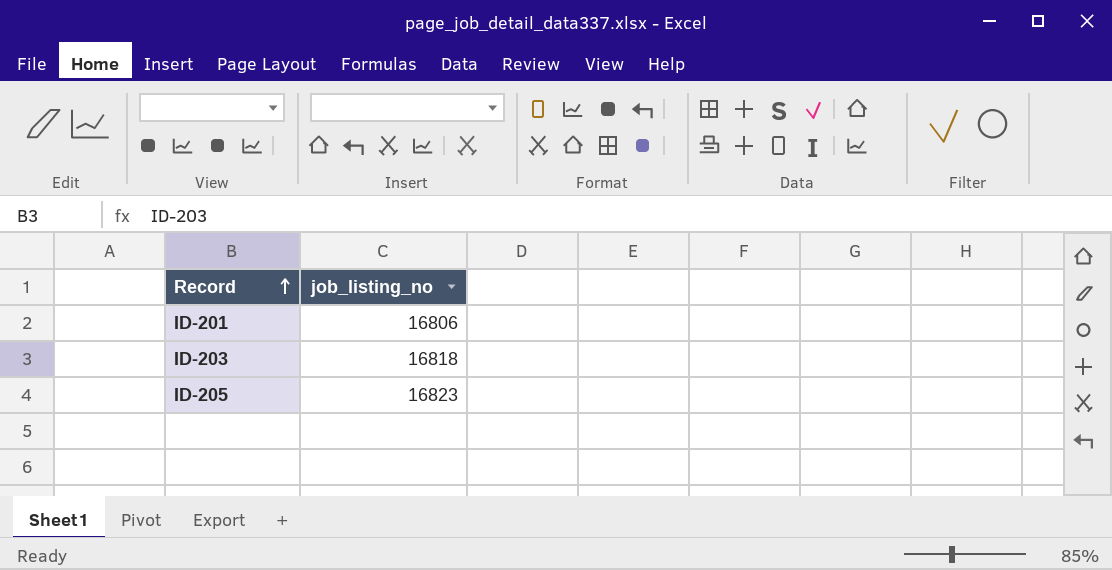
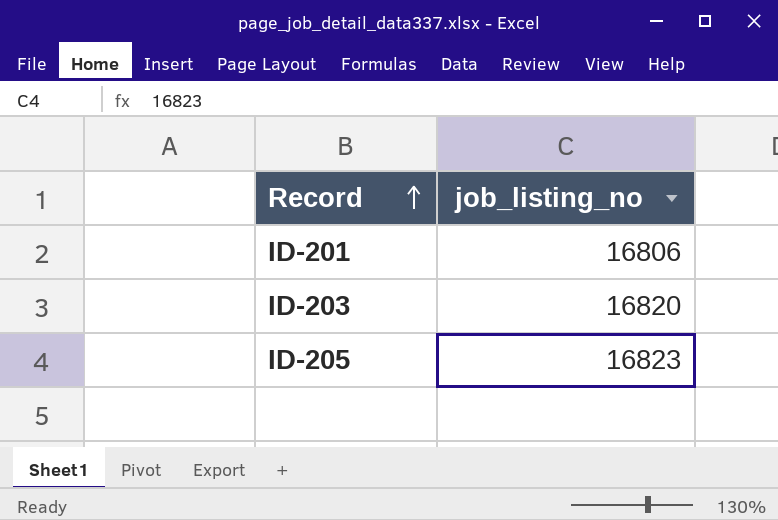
ID-203 | job_listing_no: 16818 -> 16820

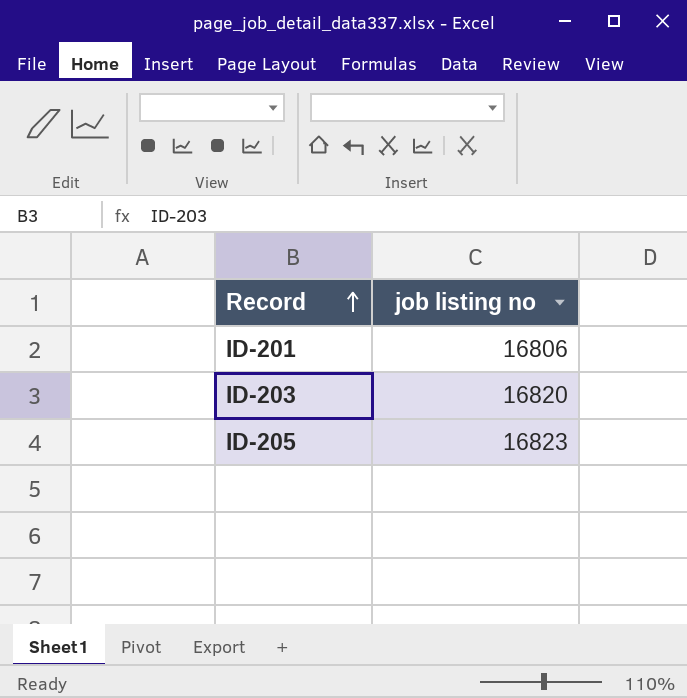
column name: job_listing_no -> job listing no

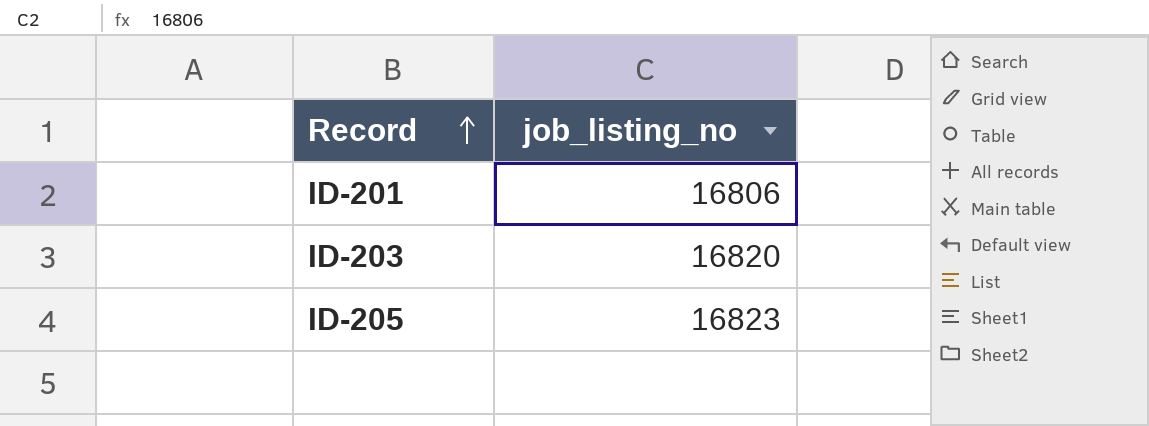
column name: job listing no -> job_listing_no

